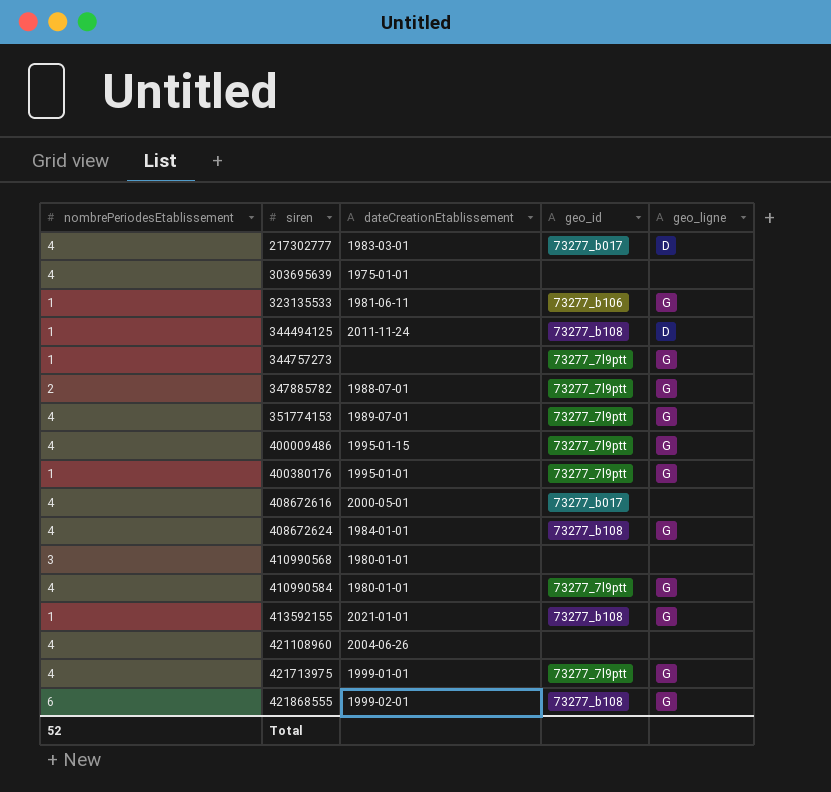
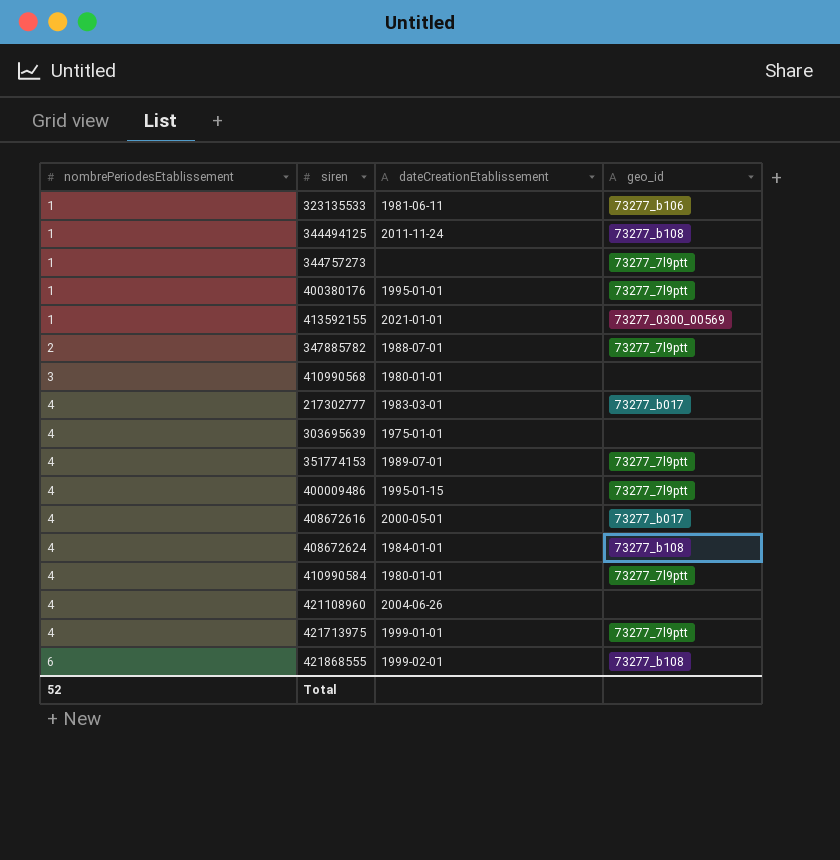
row order: siren ascending -> nombrePeriodesEtablissement ascending
column geo_ligne | position: 5 -> none
413592155 | geo_id: 73277_b108 -> 73277_0300_00569

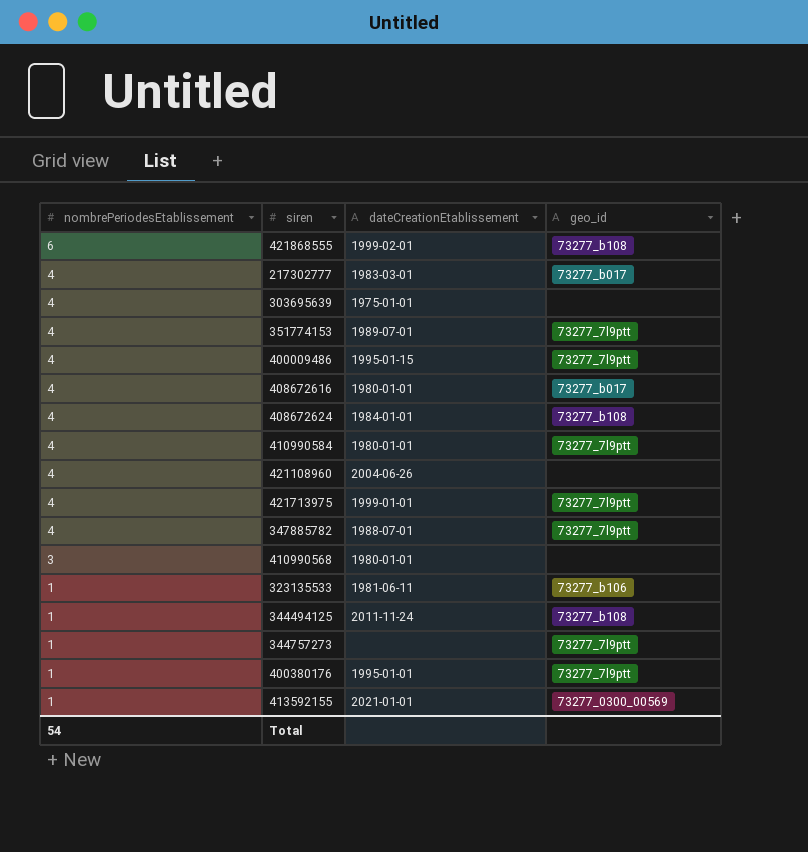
row order: nombrePeriodesEtablissement ascending -> nombrePeriodesEtablissement descending
408672616 | dateCreationEtablissement: 2000-05-01 -> 1980-01-01
347885782 | nombrePeriodesEtablissement: 2 -> 4
Total | nombrePeriodesEtablissement: 52 -> 54

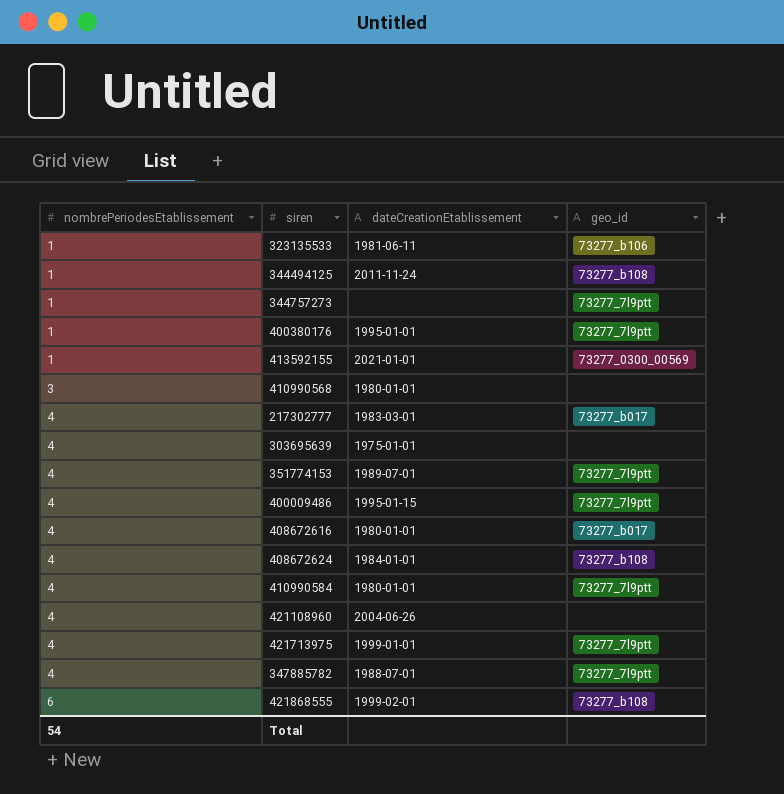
row order: nombrePeriodesEtablissement descending -> nombrePeriodesEtablissement ascending

